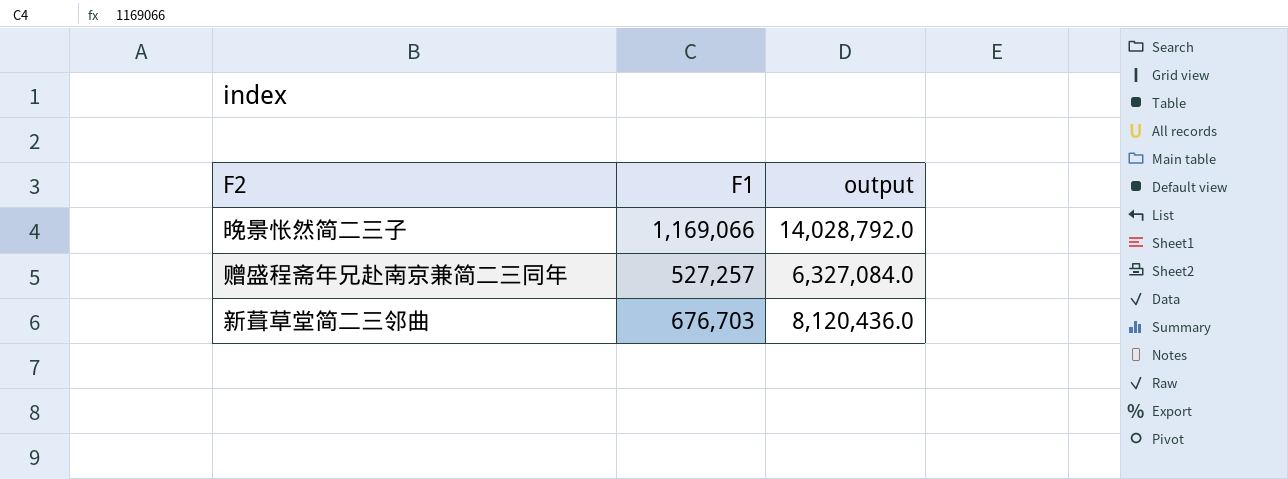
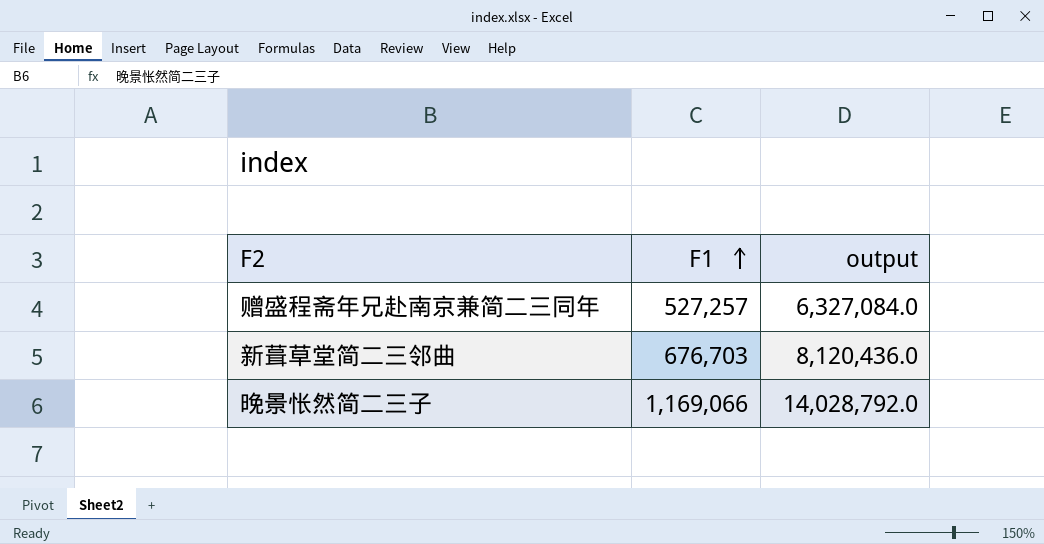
row order: none -> F1 ascending

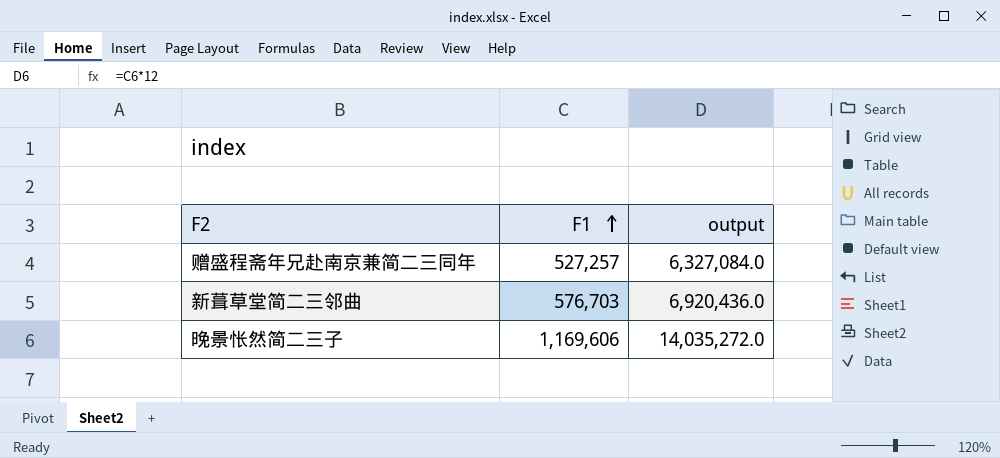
新葺草堂简二三邻曲 | F1: 676,703 -> 576,703
新葺草堂简二三邻曲 | output: 8,120,436.0 -> 6,920,436.0
晚景怅然简二三子 | F1: 1,169,066 -> 1,169,606
晚景怅然简二三子 | output: 14,028,792.0 -> 14,035,272.0

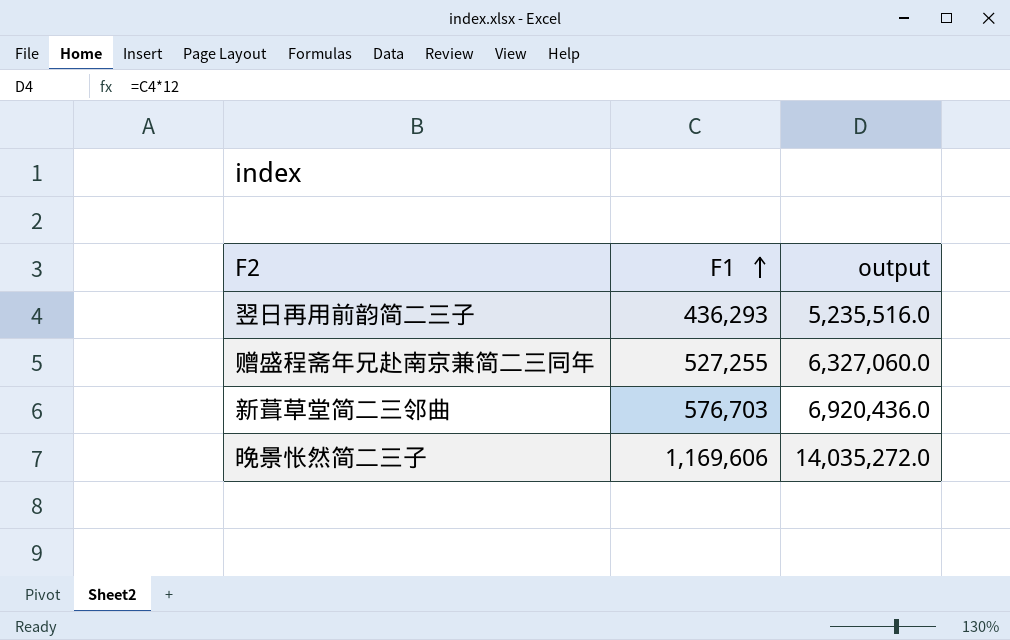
row 翌日再用前韵简二三子: none -> 436,293 | 5,235,516.0
赠盛程斋年兄赴南京兼简二三同年 | F1: 527,257 -> 527,255
赠盛程斋年兄赴南京兼简二三同年 | output: 6,327,084.0 -> 6,327,060.0

